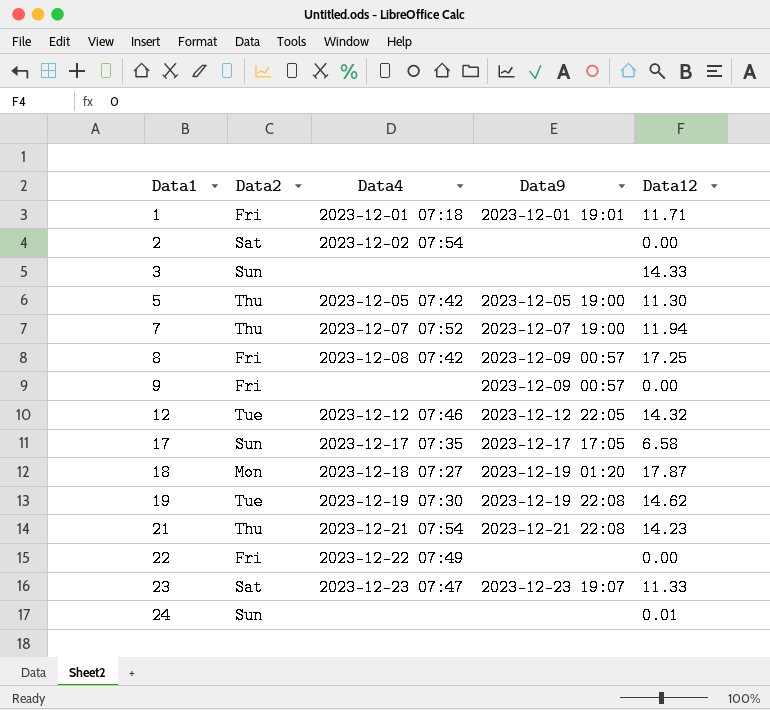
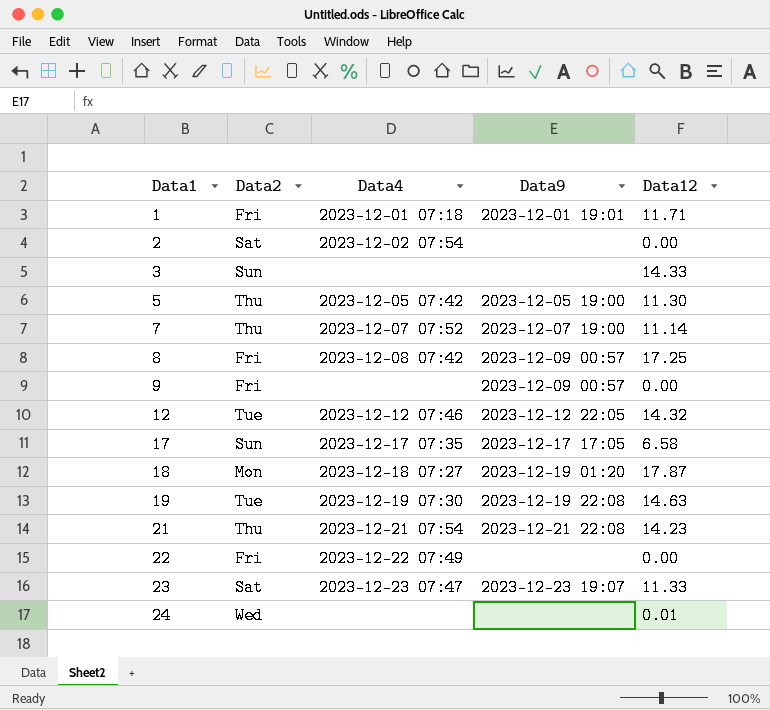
7 | Data12: 11.94 -> 11.14
19 | Data12: 14.62 -> 14.63
24 | Data2: Sun -> Wed

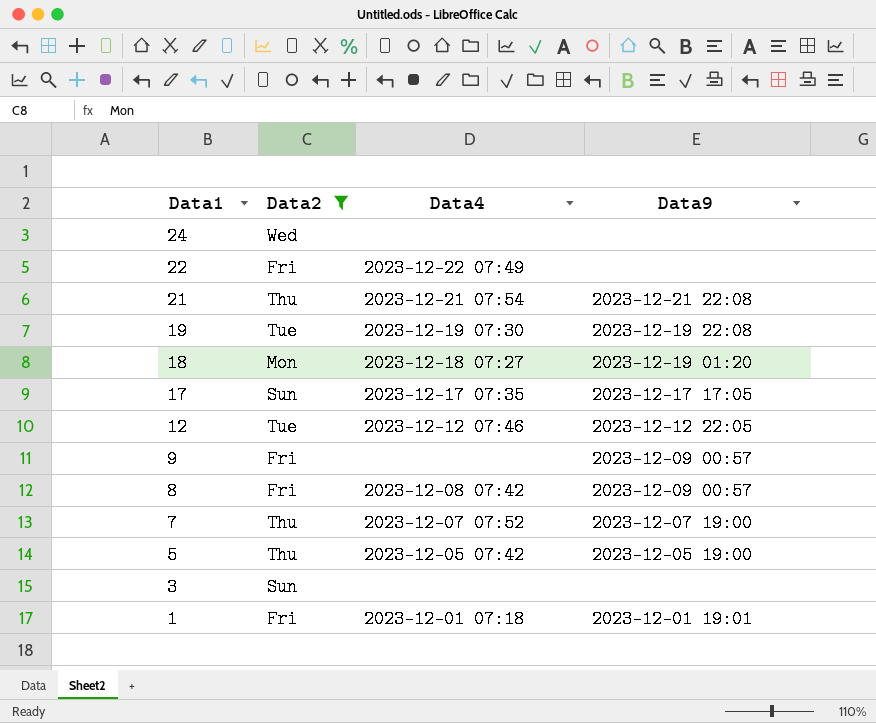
filter: none -> Data2 != Sat
row order: Data1 ascending -> Data1 descending
column Data12 | position: 5 -> none

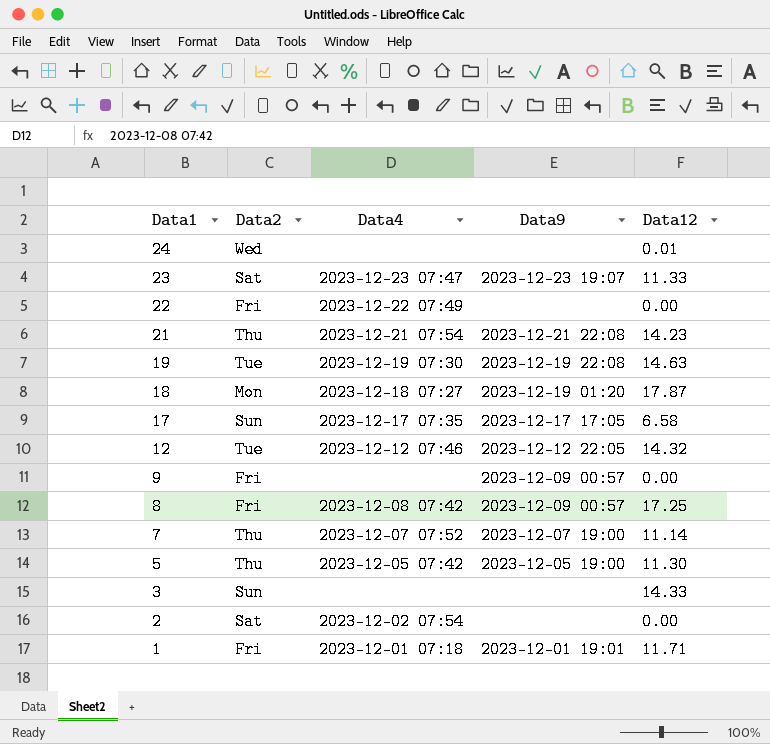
filter: Data2 != Sat -> none
column Data12 | position: none -> 5

